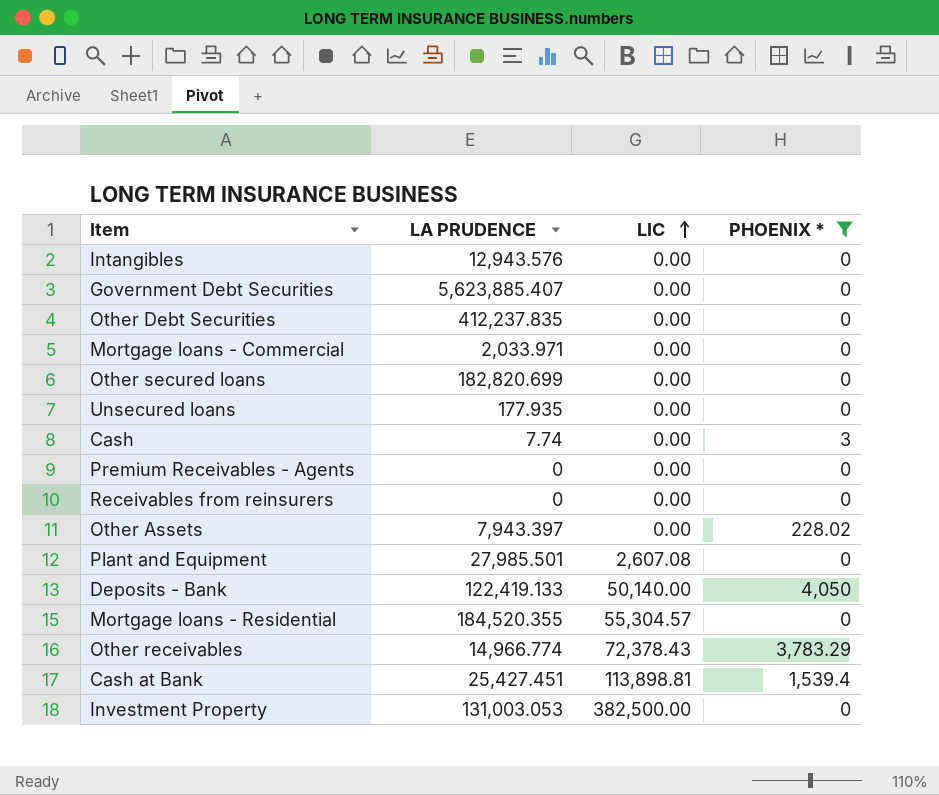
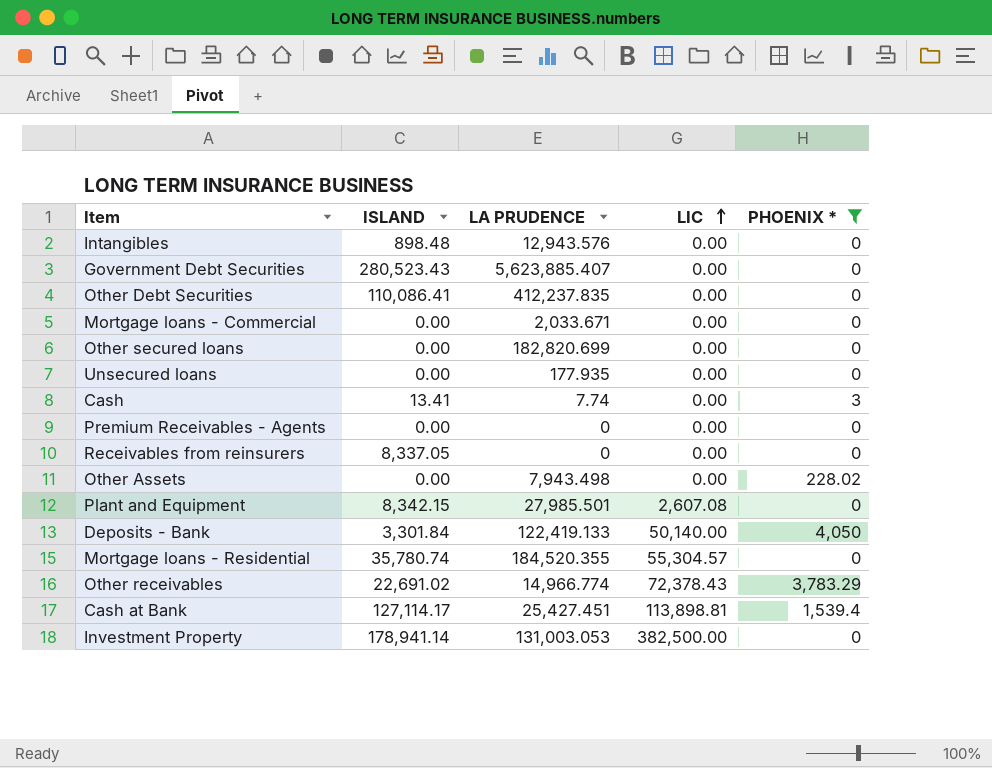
column ISLAND | position: none -> 2
Mortgage loans - Commercial | LA PRUDENCE: 2,033.971 -> 2,033.671
Other Assets | LA PRUDENCE: 7,943.397 -> 7,943.498

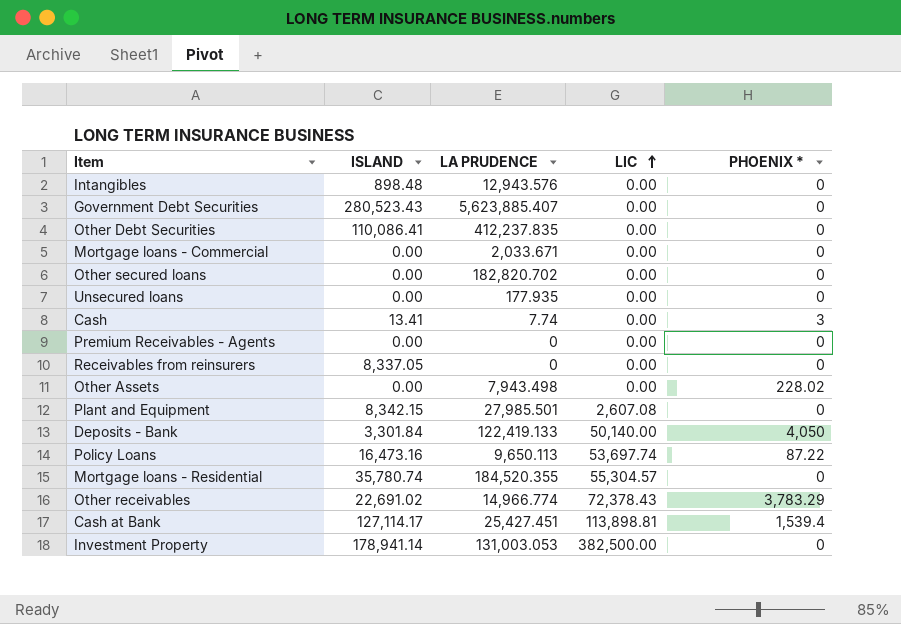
filter: PHOENIX * != 87.22 -> none
Other secured loans | LA PRUDENCE: 182,820.699 -> 182,820.702

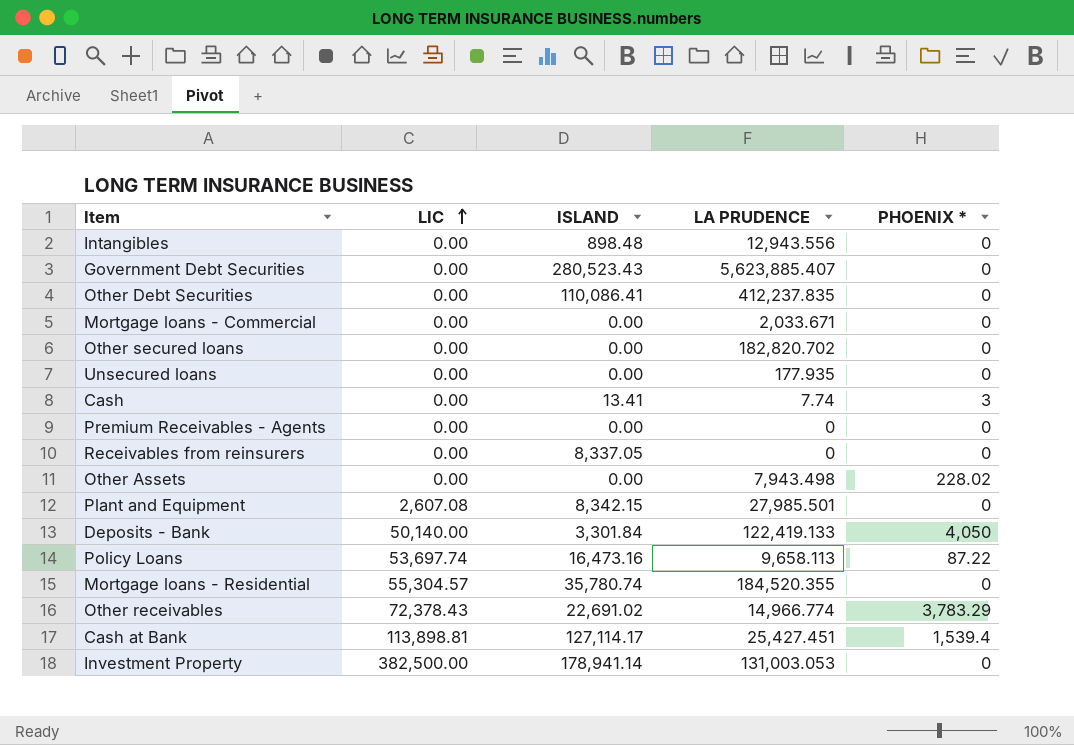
column LIC | position: 4 -> 2
Intangibles | LA PRUDENCE: 12,943.576 -> 12,943.556
Policy Loans | LA PRUDENCE: 9,650.113 -> 9,658.113

